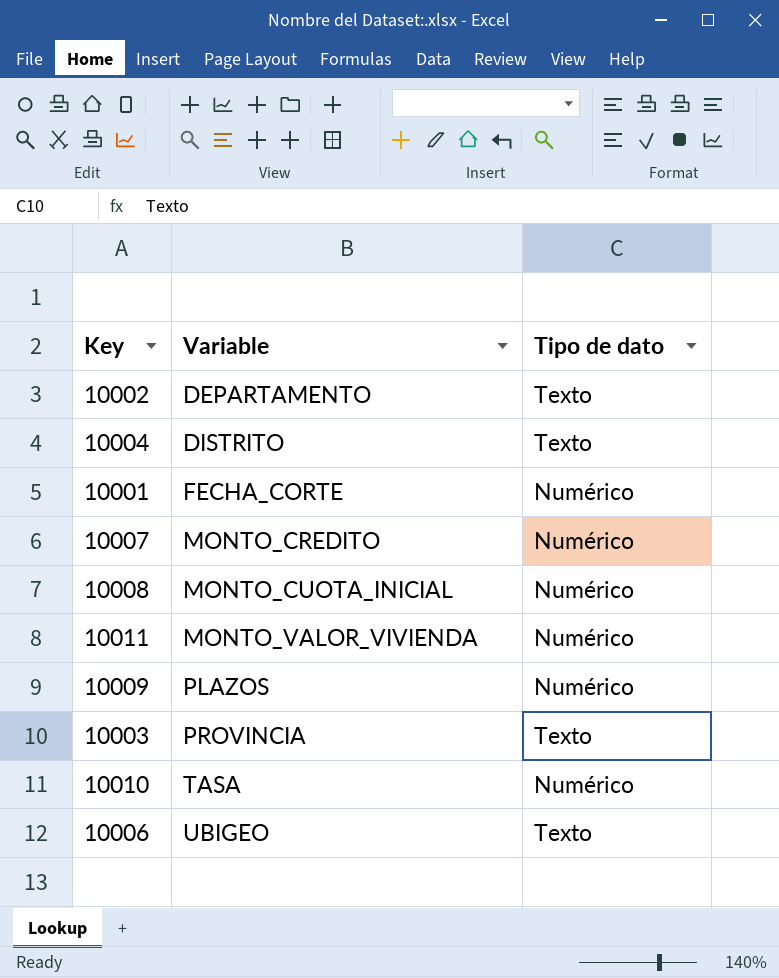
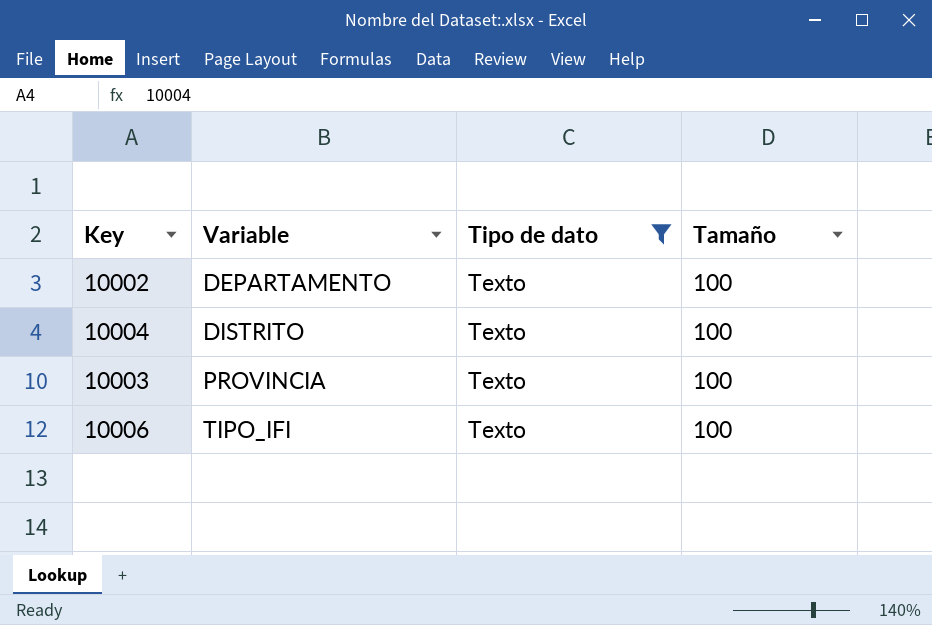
filter: none -> Tipo de dato = Texto
column Tamaño | position: none -> 4
10006 | Variable: UBIGEO -> TIPO_IFI

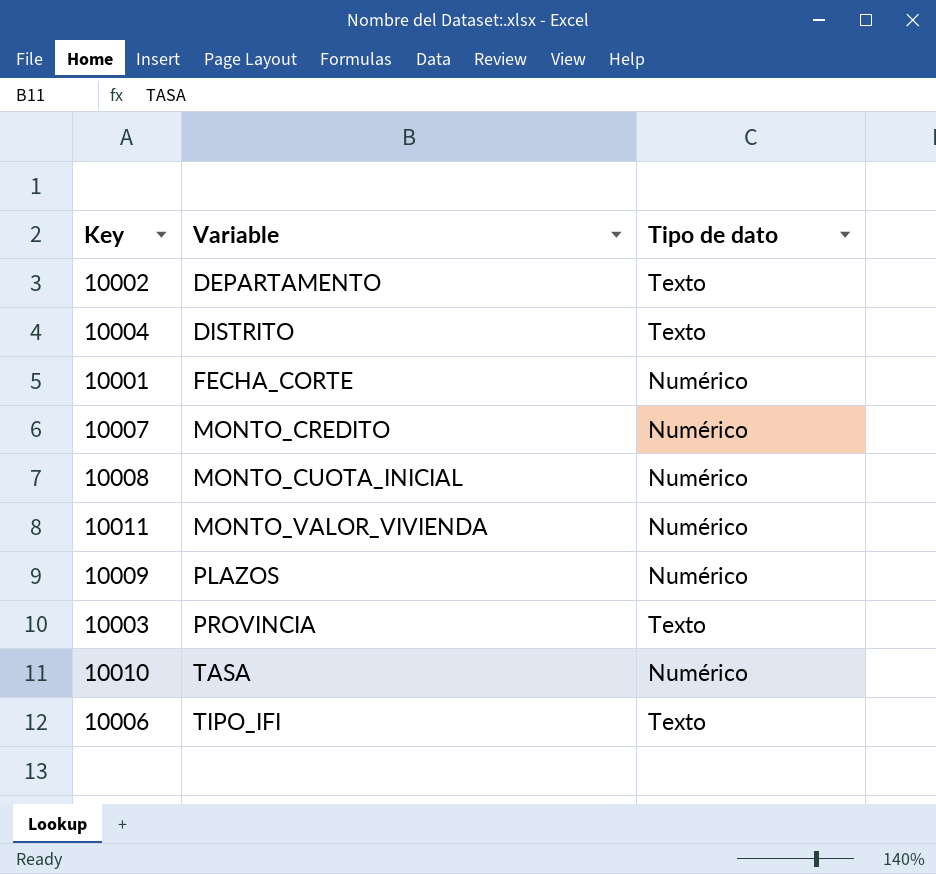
filter: Tipo de dato = Texto -> none
column Tamaño | position: 4 -> none

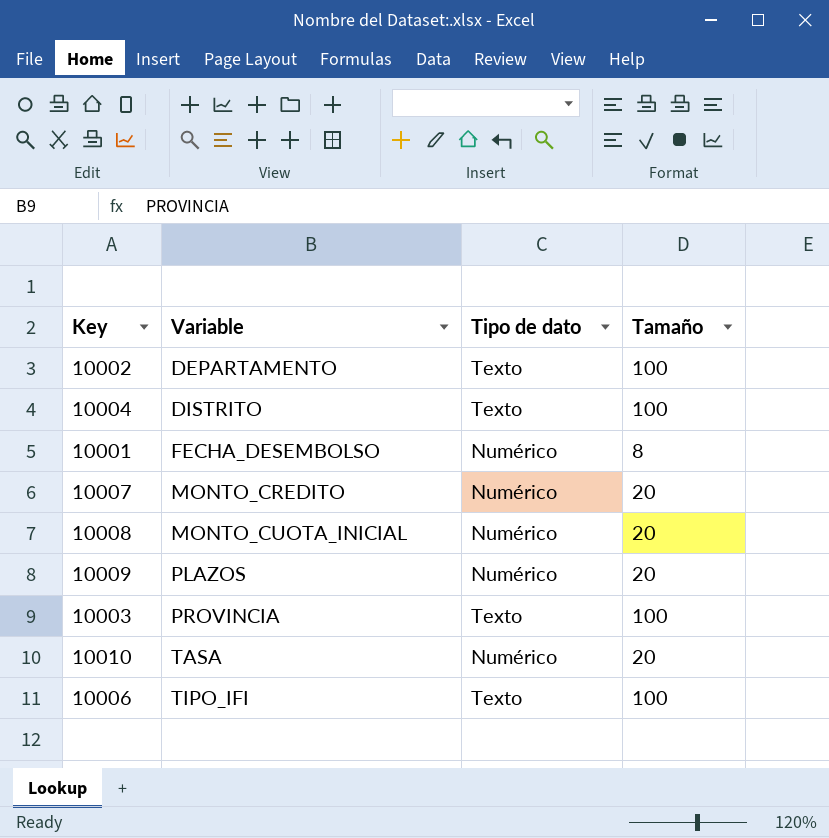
column Tamaño | position: none -> 4
row 10011: MONTO_VALOR_VIVIENDA | Numérico -> none
10001 | Variable: FECHA_CORTE -> FECHA_DESEMBOLSO

